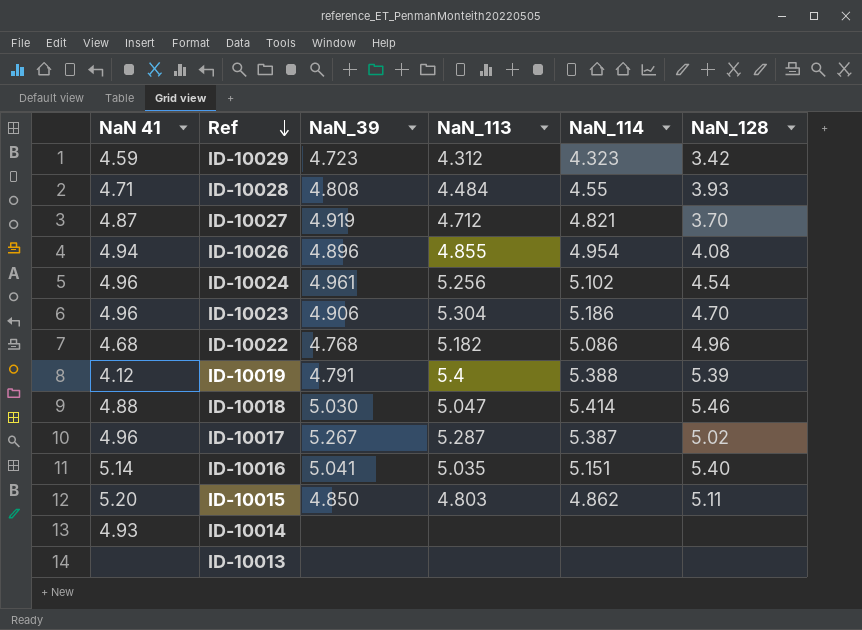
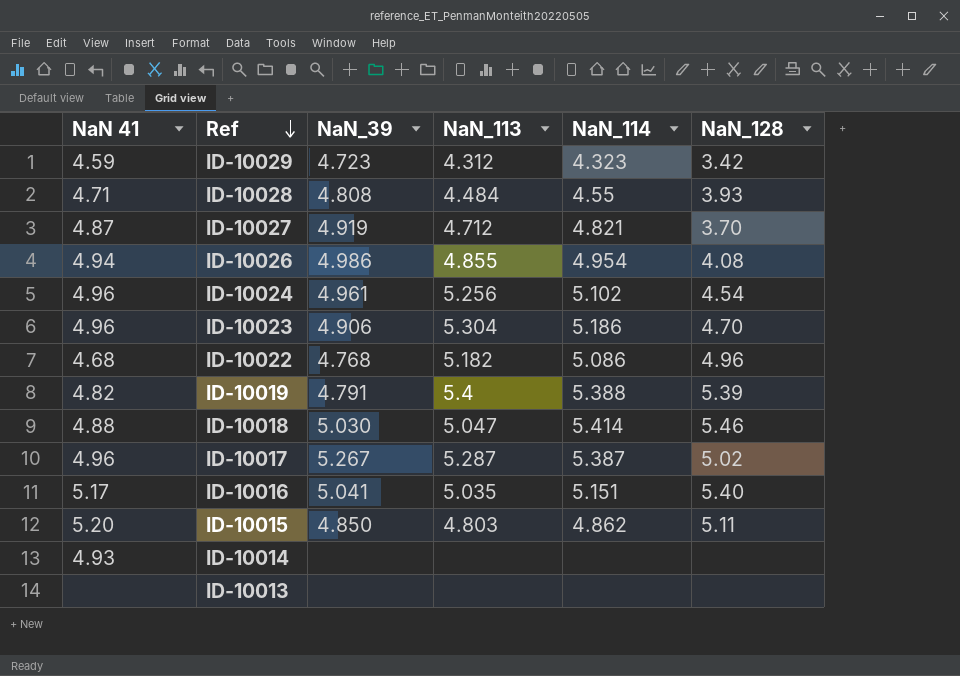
ID-10026 | NaN_39: 4.896 -> 4.986
ID-10019 | NaN 41: 4.12 -> 4.82
ID-10016 | NaN 41: 5.14 -> 5.17

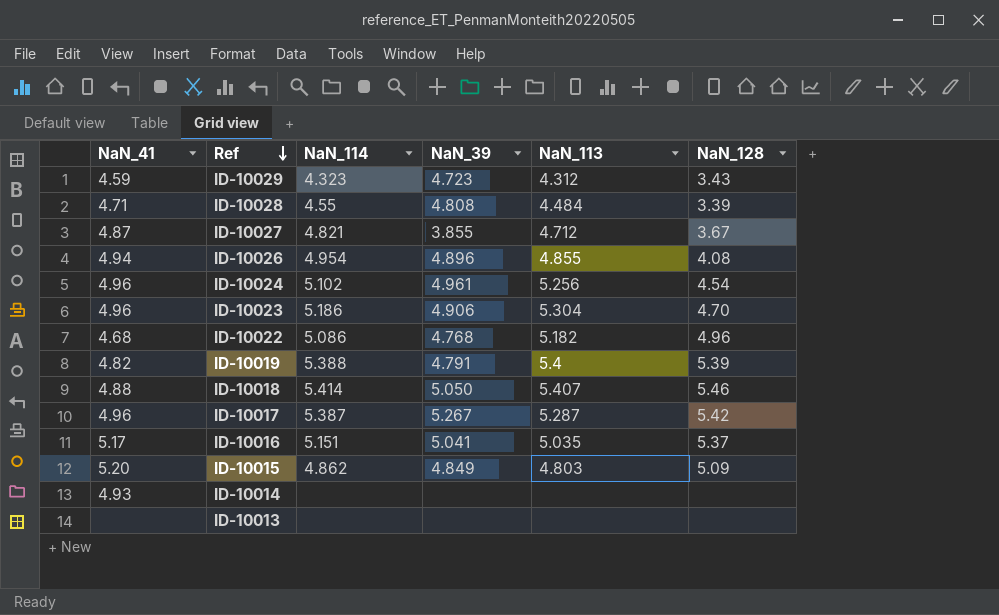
column name: NaN 41 -> NaN_41
column NaN_114 | position: 5 -> 3
ID-10029 | NaN_128: 3.42 -> 3.43
ID-10028 | NaN_128: 3.93 -> 3.39
ID-10027 | NaN_39: 4.919 -> 3.855
ID-10027 | NaN_128: 3.70 -> 3.67
ID-10026 | NaN_39: 4.986 -> 4.896
ID-10018 | NaN_39: 5.030 -> 5.050
ID-10018 | NaN_113: 5.047 -> 5.407
ID-10017 | NaN_128: 5.02 -> 5.42
ID-10016 | NaN_128: 5.40 -> 5.37
ID-10015 | NaN_39: 4.850 -> 4.849
ID-10015 | NaN_128: 5.11 -> 5.09

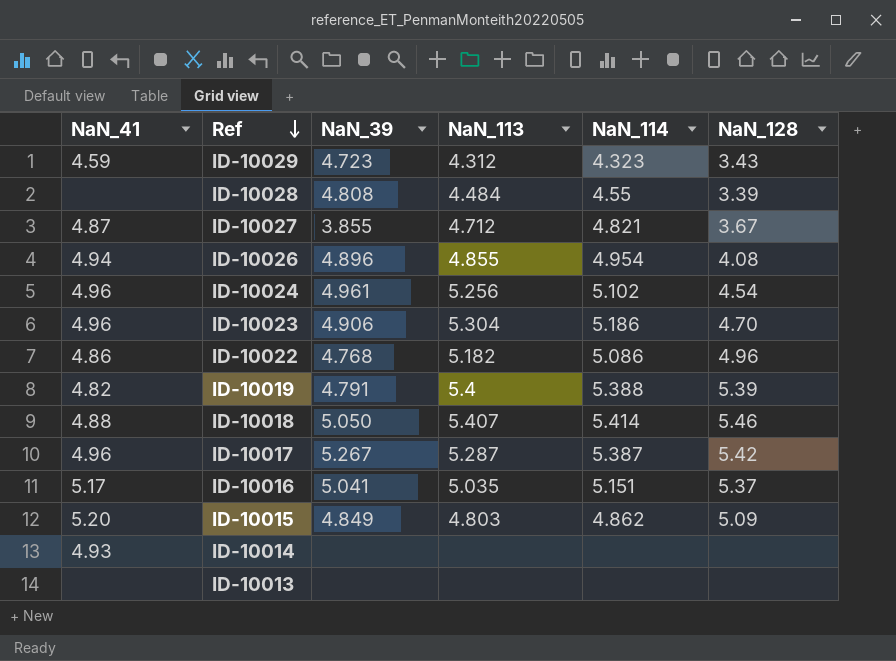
column NaN_114 | position: 3 -> 5
ID-10028 | NaN_41: 4.71 -> none
ID-10022 | NaN_41: 4.68 -> 4.86

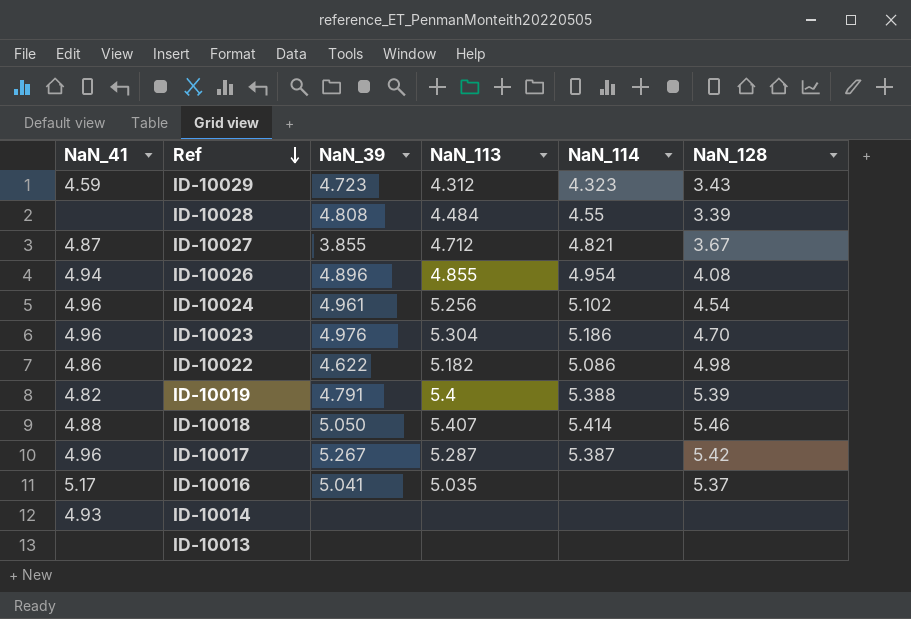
row ID-10015: 5.20 | 4.849 | 4.803 | 4.862 | 5.09 -> none
ID-10023 | NaN_39: 4.906 -> 4.976
ID-10022 | NaN_39: 4.768 -> 4.622
ID-10022 | NaN_128: 4.96 -> 4.98
ID-10016 | NaN_114: 5.151 -> none

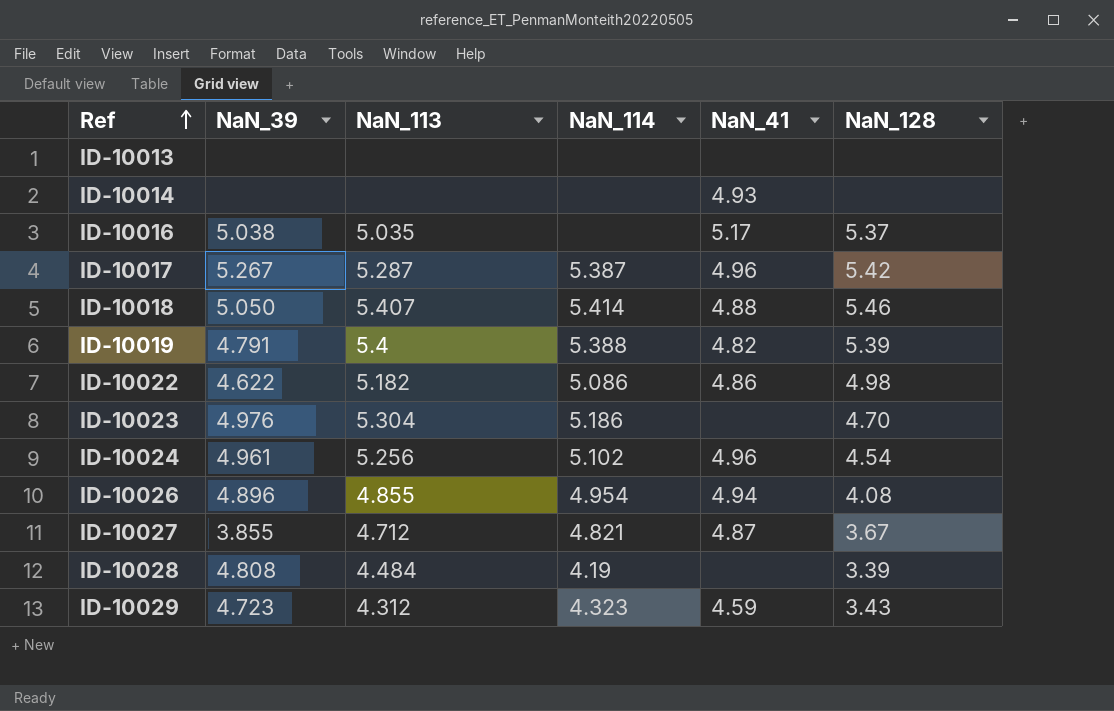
row order: Ref descending -> Ref ascending
column NaN_41 | position: 1 -> 5
ID-10016 | NaN_39: 5.041 -> 5.038
ID-10023 | NaN_41: 4.96 -> none
ID-10028 | NaN_114: 4.55 -> 4.19

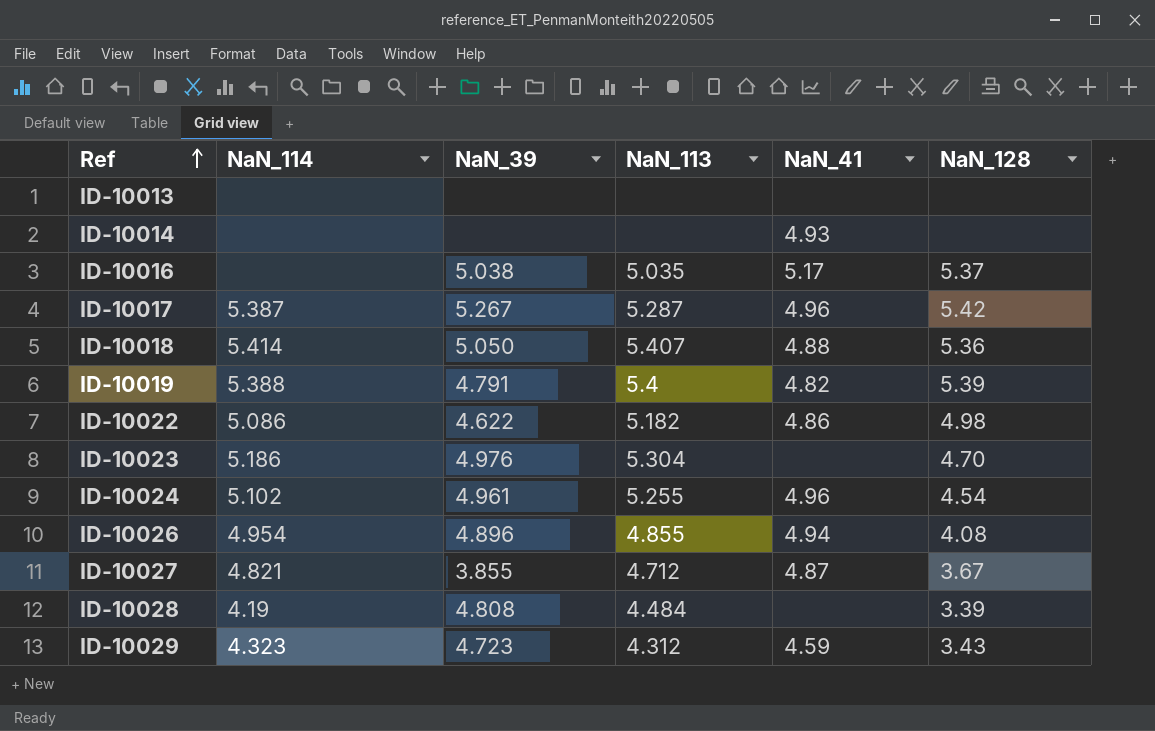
column NaN_114 | position: 4 -> 2
ID-10018 | NaN_128: 5.46 -> 5.36
ID-10024 | NaN_113: 5.256 -> 5.255

